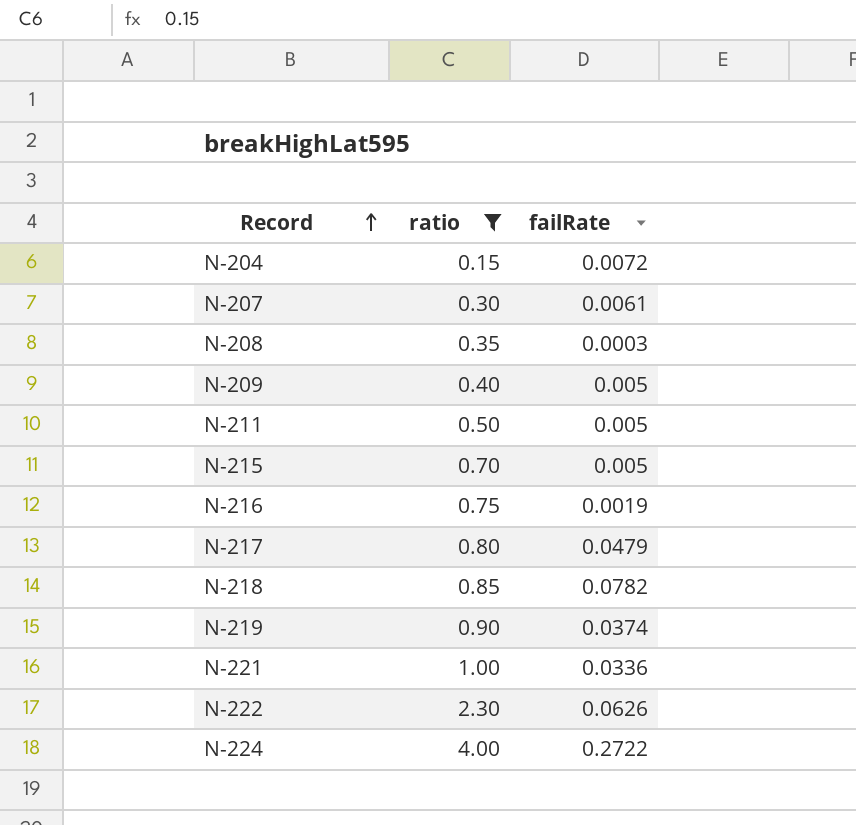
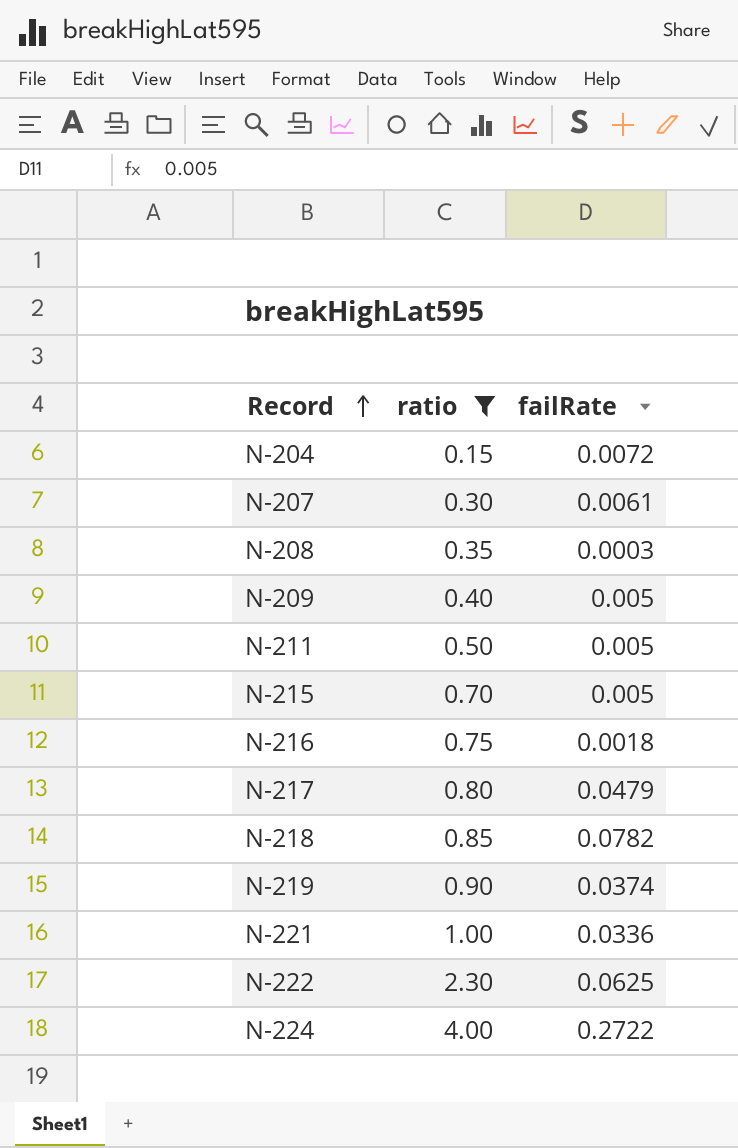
N-216 | failRate: 0.0019 -> 0.0018
N-222 | failRate: 0.0626 -> 0.0625

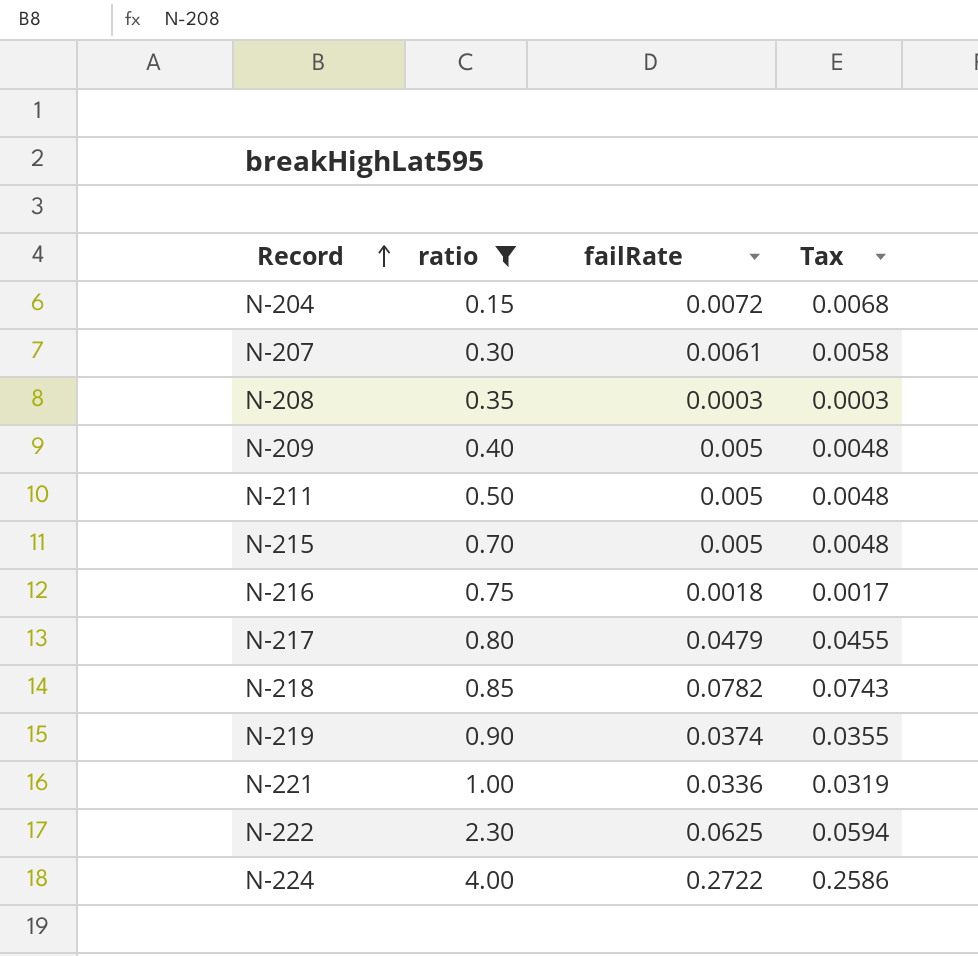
column Tax | formula: none -> [failRate] * 0.95

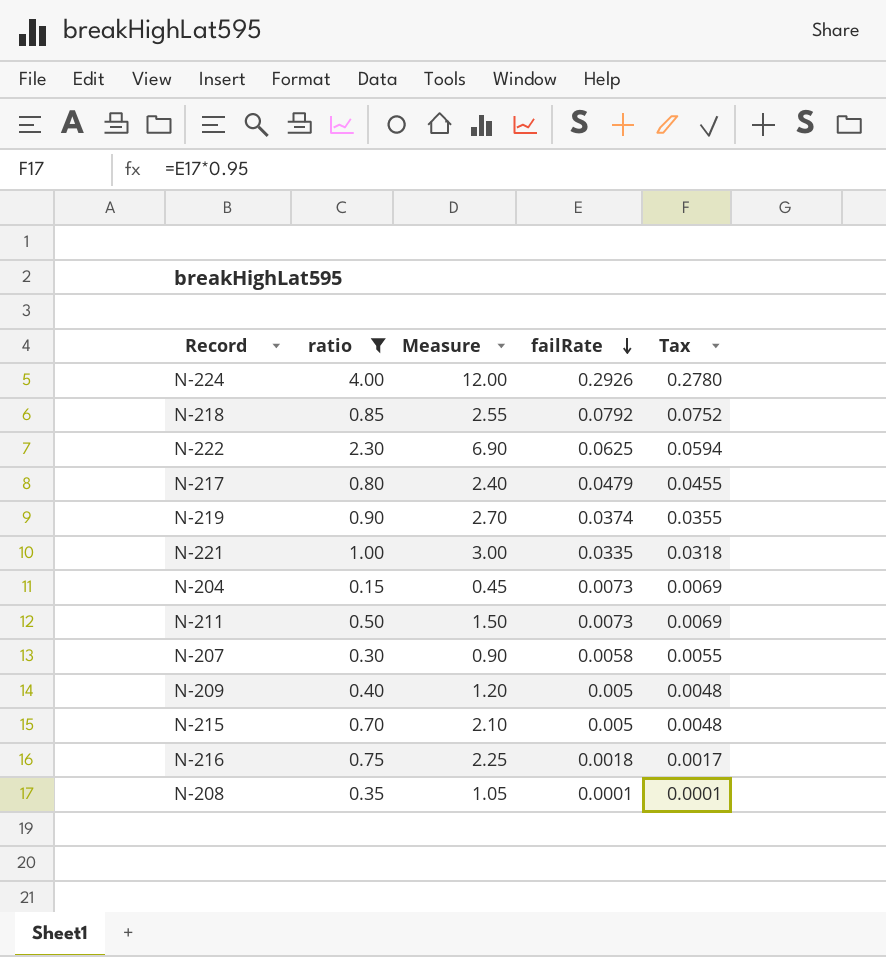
row order: Record ascending -> failRate descending
column Measure | formula: none -> [ratio] * 3
N-224 | failRate: 0.2722 -> 0.2926
N-224 | Tax: 0.2586 -> 0.2780
N-218 | failRate: 0.0782 -> 0.0792
N-218 | Tax: 0.0743 -> 0.0752
N-221 | failRate: 0.0336 -> 0.0335
N-221 | Tax: 0.0319 -> 0.0318
N-204 | failRate: 0.0072 -> 0.0073
N-204 | Tax: 0.0068 -> 0.0069
N-211 | failRate: 0.005 -> 0.0073
N-211 | Tax: 0.0048 -> 0.0069
N-207 | failRate: 0.0061 -> 0.0058
N-207 | Tax: 0.0058 -> 0.0055
N-208 | failRate: 0.0003 -> 0.0001
N-208 | Tax: 0.0003 -> 0.0001

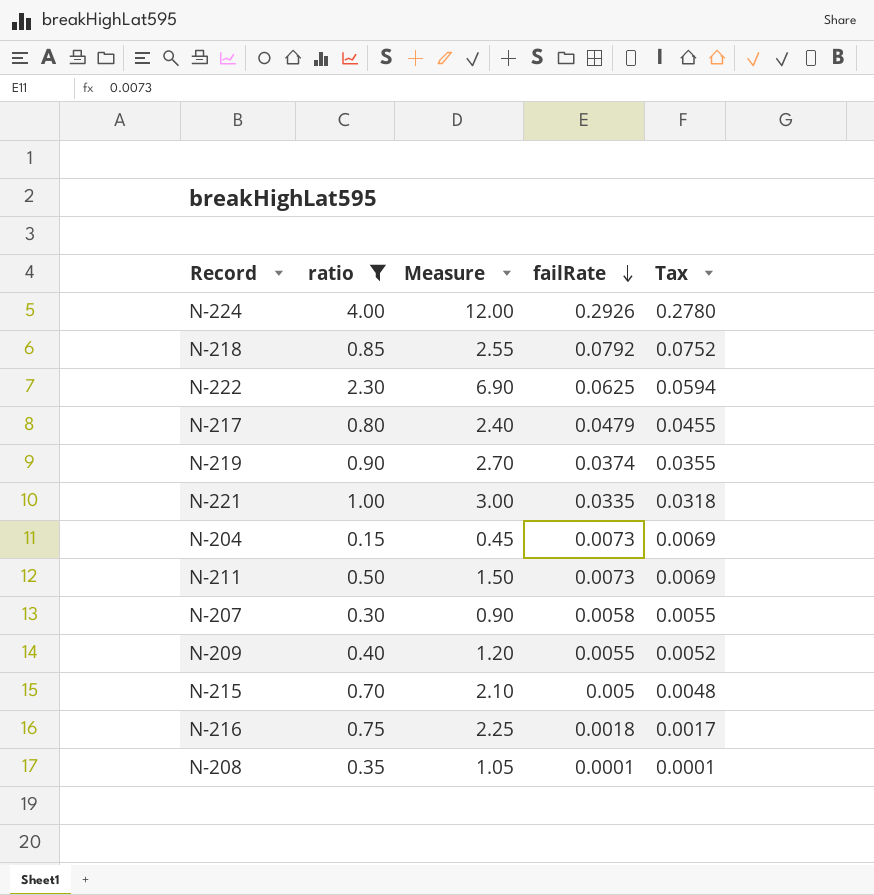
N-209 | failRate: 0.005 -> 0.0055
N-209 | Tax: 0.0048 -> 0.0052

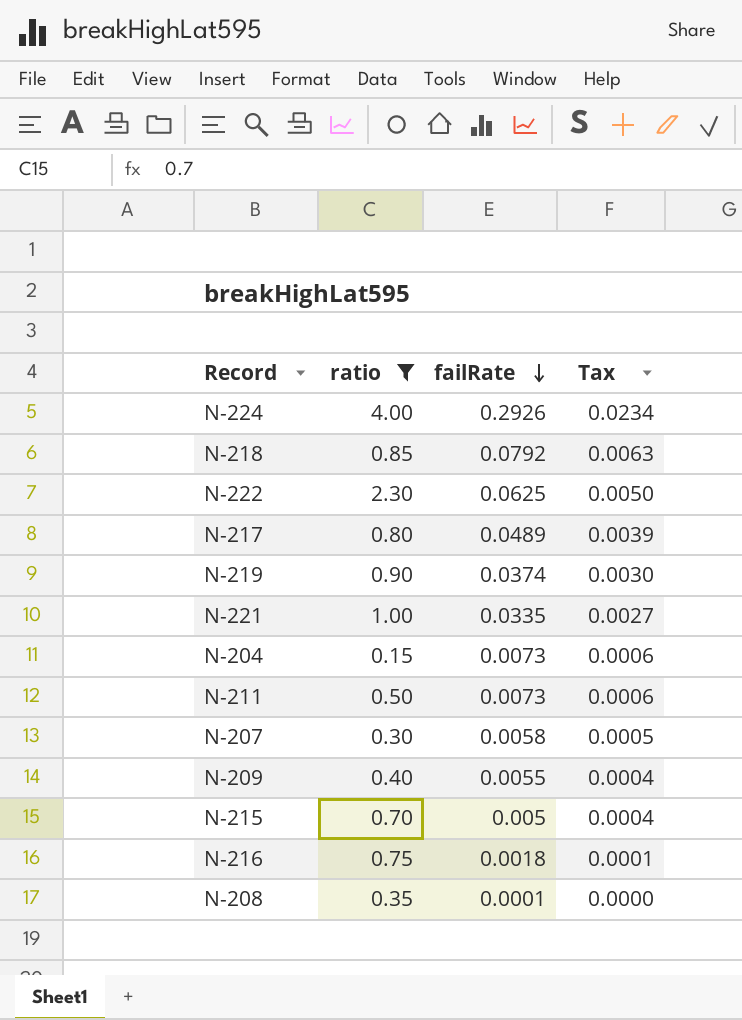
column Measure | formula: [ratio] * 3 -> none
column Tax | formula: [failRate] * 0.95 -> [failRate] * 0.08
N-217 | failRate: 0.0479 -> 0.0489

